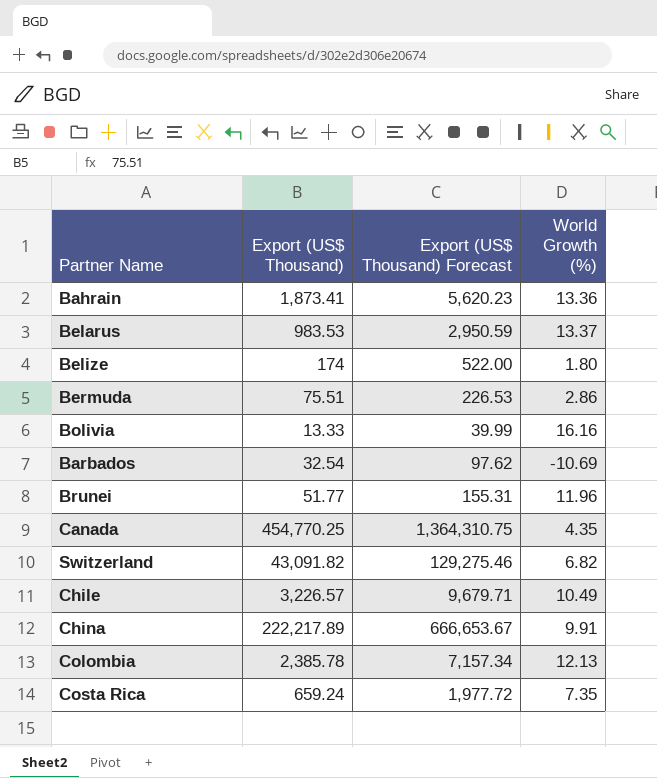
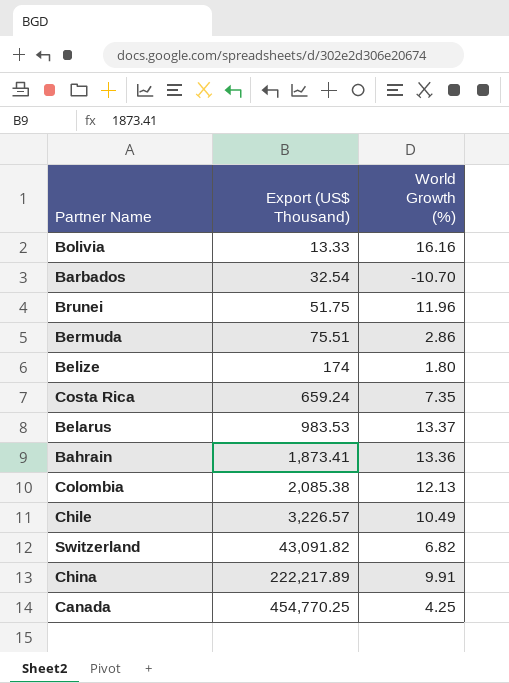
row order: none -> Export (US$ Thousand) ascending
column Export (US$ Thousand) Forecast | formula: [Export (US$ Thousand)] * 3 -> none
Barbados | World Growth (%): -10.69 -> -10.70
Brunei | Export (US$ Thousand): 51.77 -> 51.75
Colombia | Export (US$ Thousand): 2,385.78 -> 2,085.38
Canada | World Growth (%): 4.35 -> 4.25

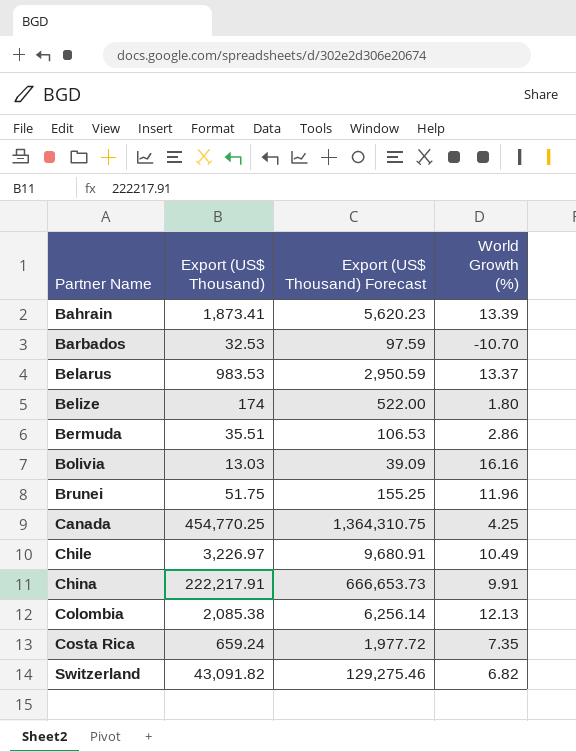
row order: Export (US$ Thousand) ascending -> Partner Name ascending
column Export (US$ Thousand) Forecast | formula: none -> [Export (US$ Thousand)] * 3
Bahrain | World Growth (%): 13.36 -> 13.39
Barbados | Export (US$ Thousand): 32.54 -> 32.53
Bermuda | Export (US$ Thousand): 75.51 -> 35.51
Bolivia | Export (US$ Thousand): 13.33 -> 13.03
Chile | Export (US$ Thousand): 3,226.57 -> 3,226.97
China | Export (US$ Thousand): 222,217.89 -> 222,217.91

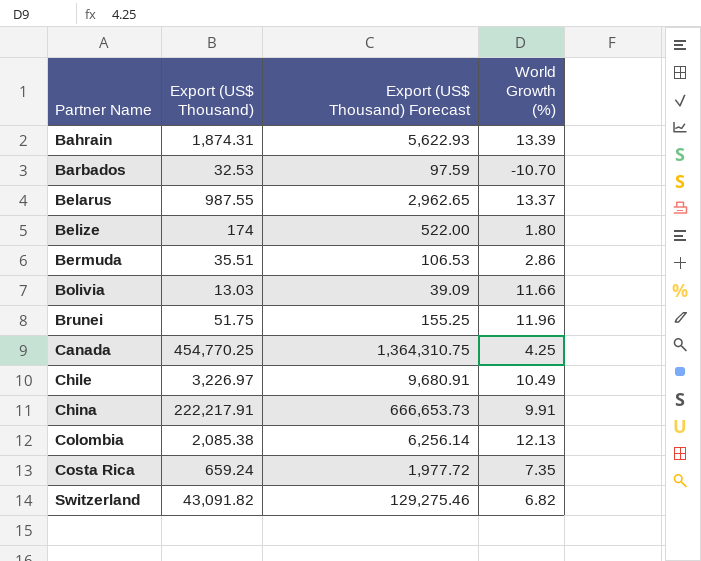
Bahrain | Export (US$ Thousand): 1,873.41 -> 1,874.31
Bahrain | Export (US$ Thousand) Forecast: 5,620.23 -> 5,622.93
Belarus | Export (US$ Thousand): 983.53 -> 987.55
Belarus | Export (US$ Thousand) Forecast: 2,950.59 -> 2,962.65
Bolivia | World Growth (%): 16.16 -> 11.66

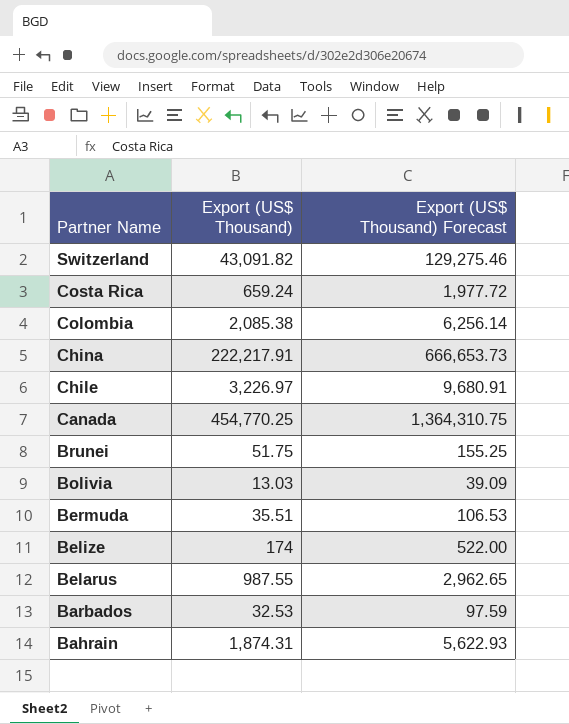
row order: Partner Name ascending -> Partner Name descending
column World Growth (%) | position: 4 -> none

